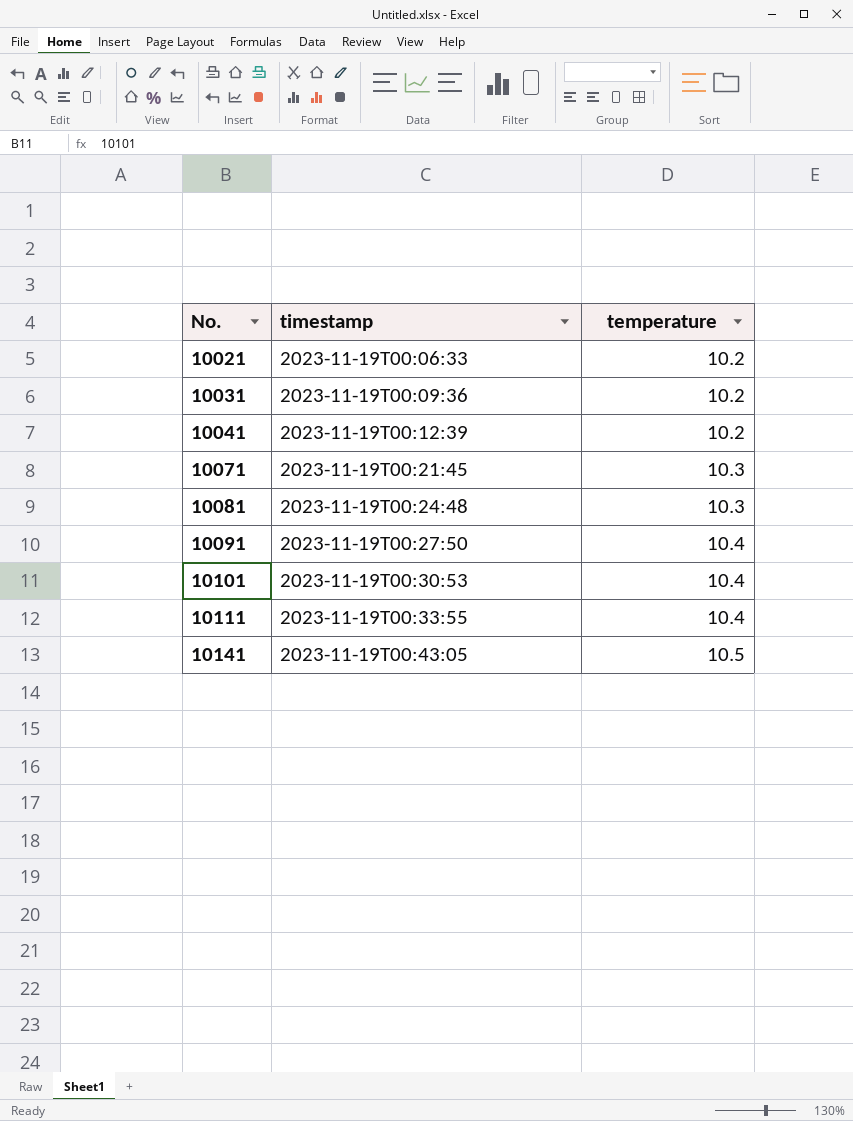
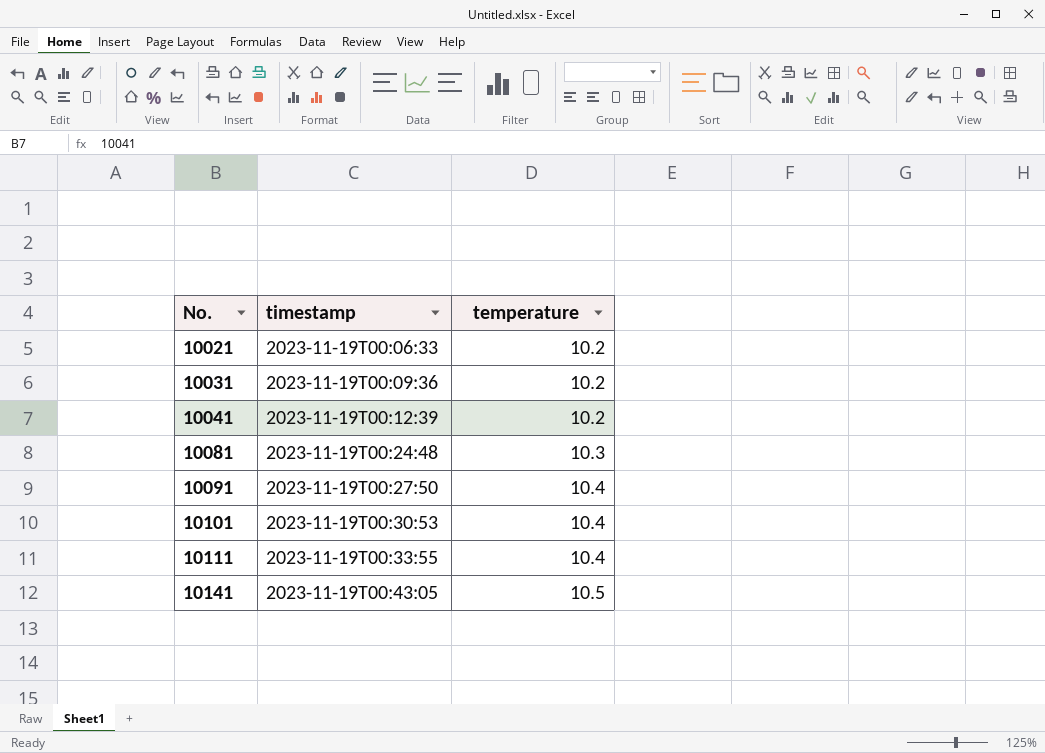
row 10071: 2023-11-19T00:21:45 | 10.3 -> none

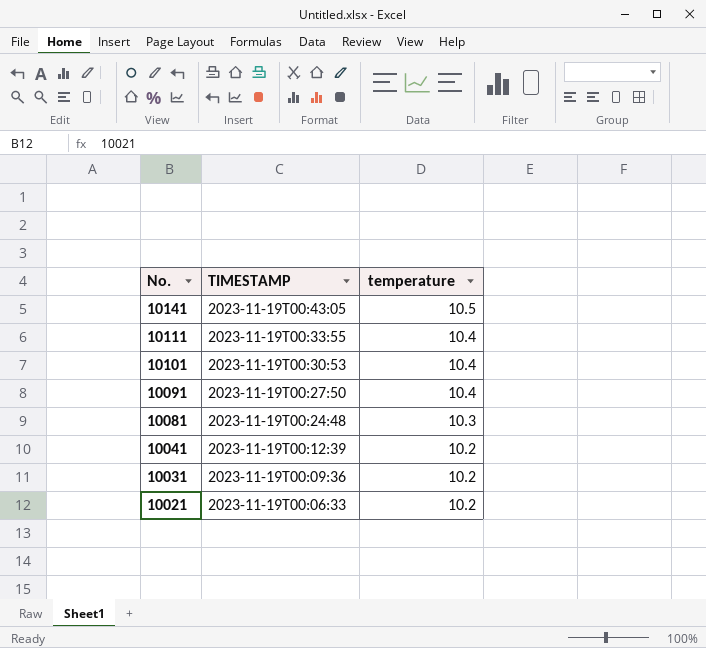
row order: No. ascending -> No. descending
column name: timestamp -> TIMESTAMP

